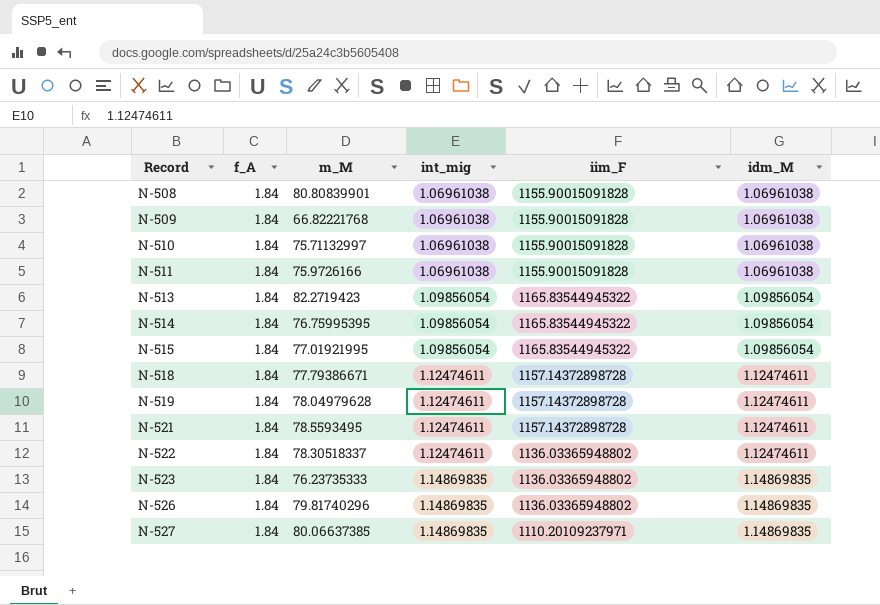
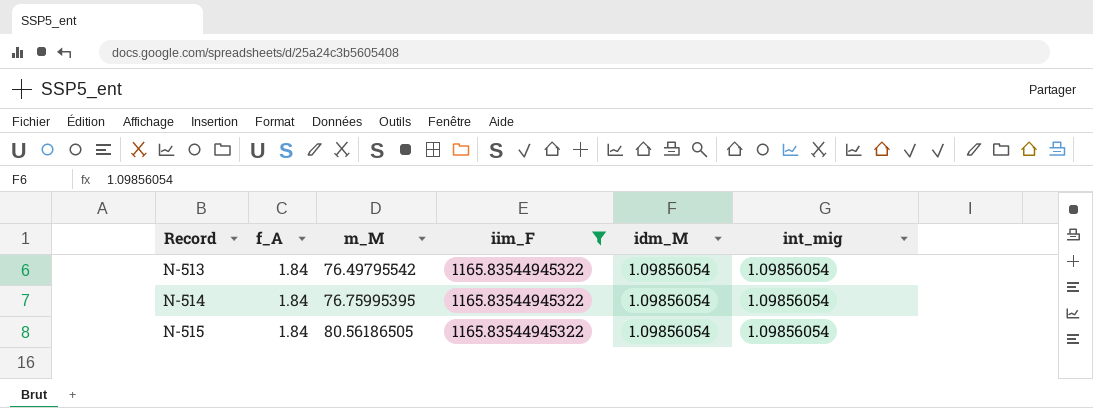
filter: none -> iim_F = 1165.83544945322
column int_mig | position: 4 -> 6
N-513 | m_M: 82.2719423 -> 76.49795542
N-515 | m_M: 77.01921995 -> 80.56186505

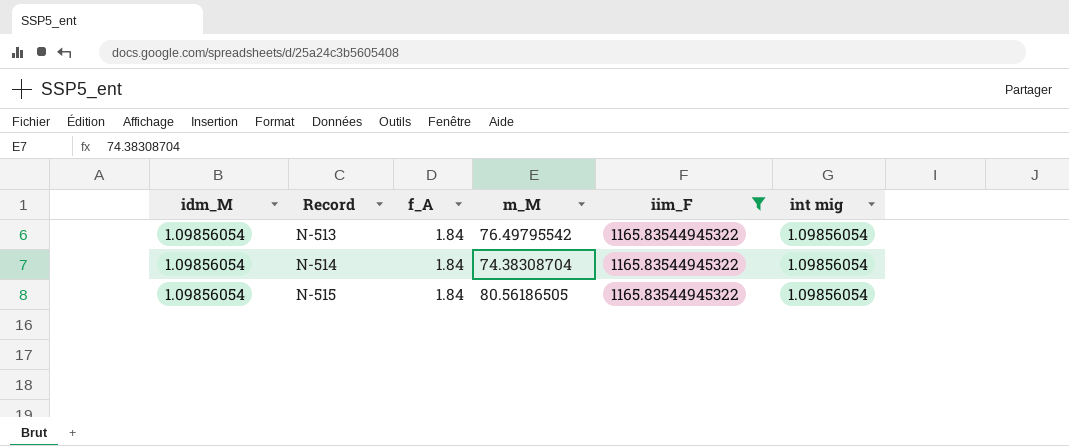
column idm_M | position: 5 -> 1
column name: int_mig -> int mig
N-514 | m_M: 76.75995395 -> 74.38308704

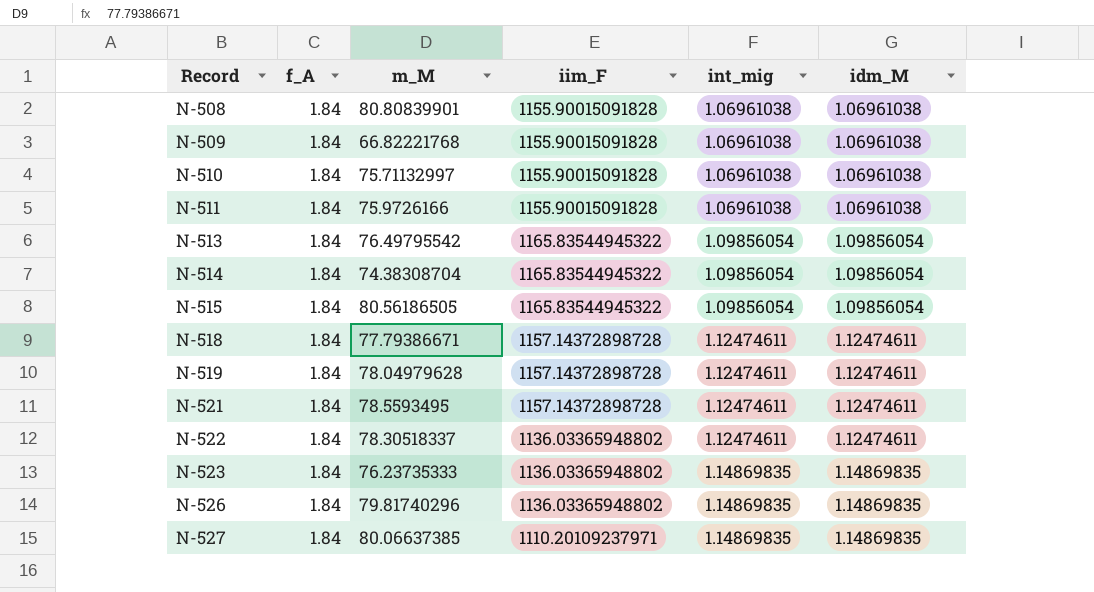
filter: iim_F = 1165.83544945322 -> none
column name: int mig -> int_mig
column idm_M | position: 1 -> 6

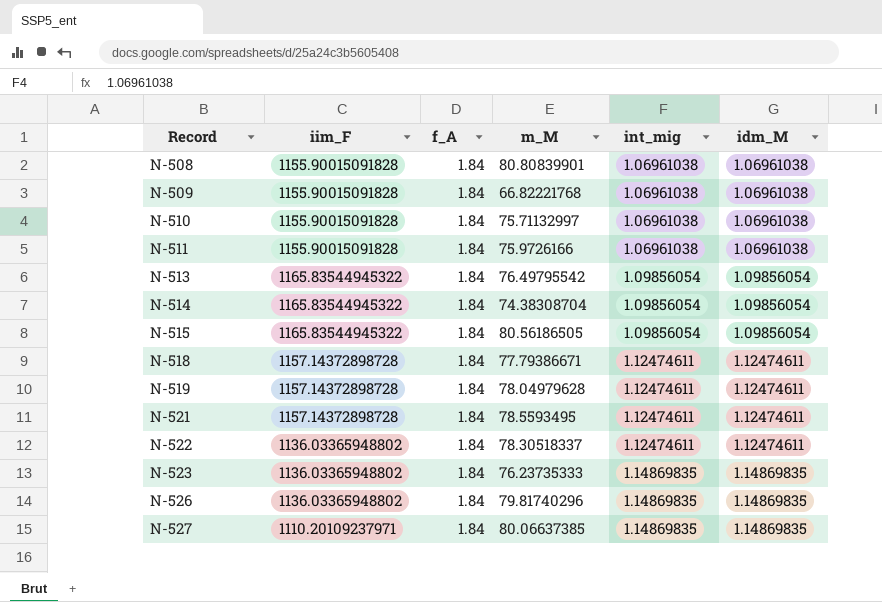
column iim_F | position: 4 -> 2

